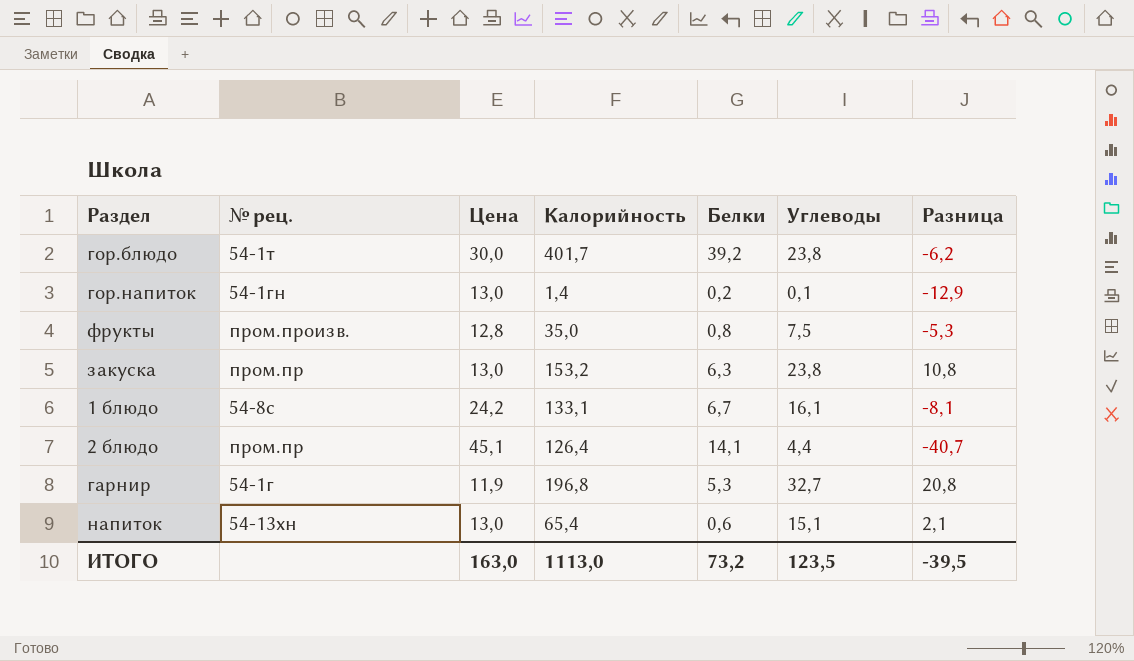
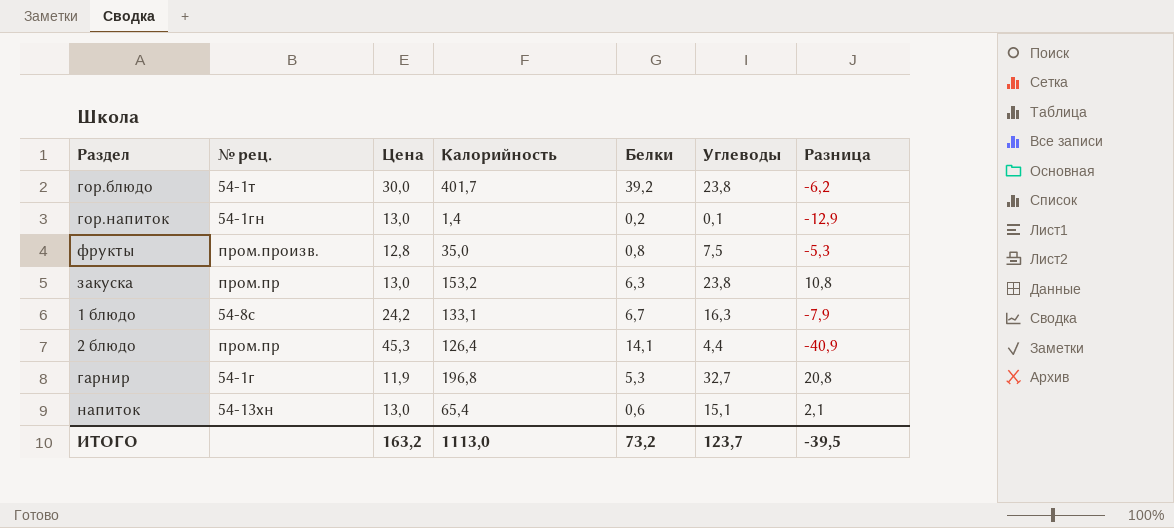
1 блюдо | Углеводы: 16,1 -> 16,3
1 блюдо | Разница: -8,1 -> -7,9
2 блюдо | Цена: 45,1 -> 45,3
2 блюдо | Разница: -40,7 -> -40,9
ИТОГО | Цена: 163,0 -> 163,2
ИТОГО | Углеводы: 123,5 -> 123,7

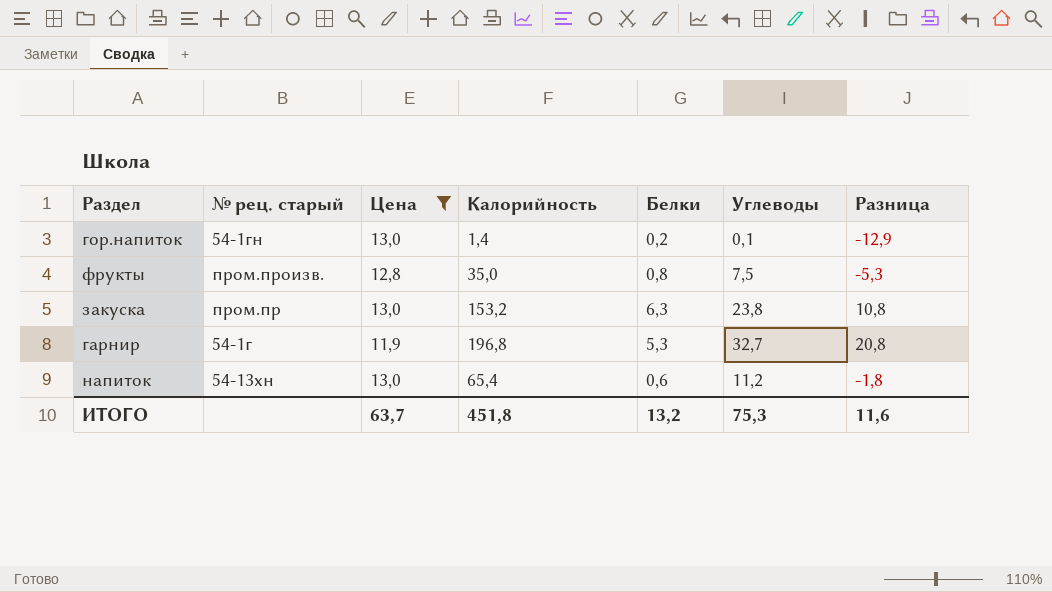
filter: none -> Цена <= 13,0
column name: № рец. -> № рец. старый
напиток | Углеводы: 15,1 -> 11,2
напиток | Разница: 2,1 -> -1,8
ИТОГО | Цена: 163,2 -> 63,7
ИТОГО | Калорийность: 1113,0 -> 451,8
ИТОГО | Белки: 73,2 -> 13,2
ИТОГО | Углеводы: 123,7 -> 75,3
ИТОГО | Разница: -39,5 -> 11,6

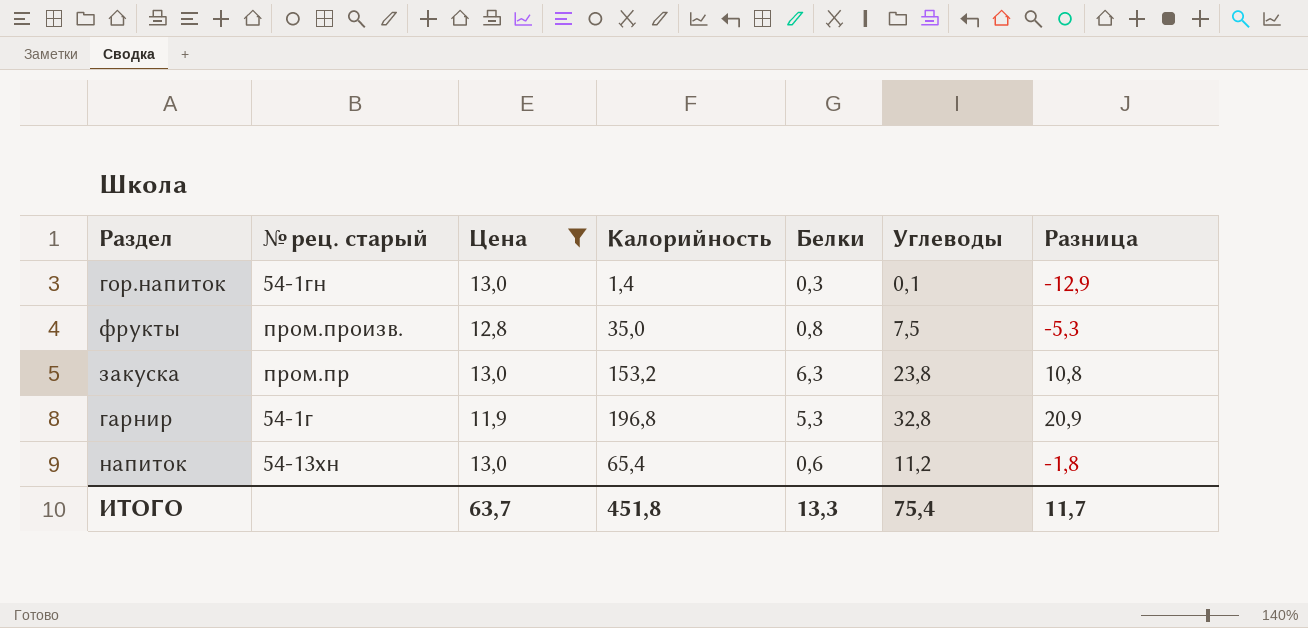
гор.напиток | Белки: 0,2 -> 0,3
гарнир | Углеводы: 32,7 -> 32,8
гарнир | Разница: 20,8 -> 20,9
ИТОГО | Белки: 13,2 -> 13,3
ИТОГО | Углеводы: 75,3 -> 75,4
ИТОГО | Разница: 11,6 -> 11,7

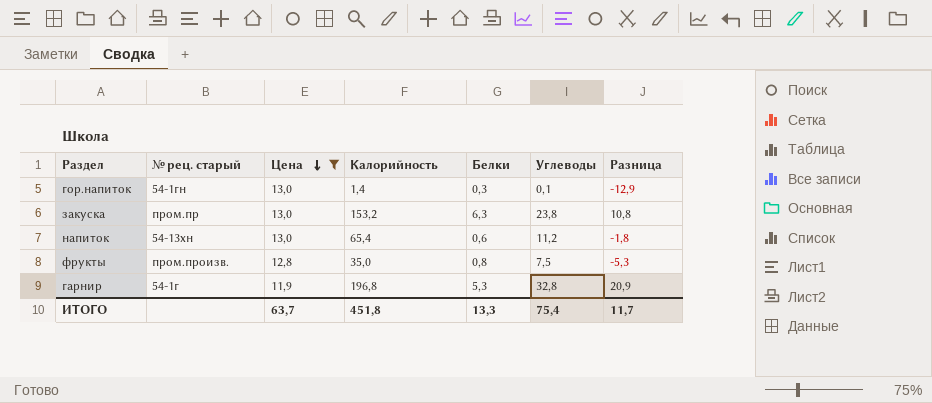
row order: none -> Цена descending

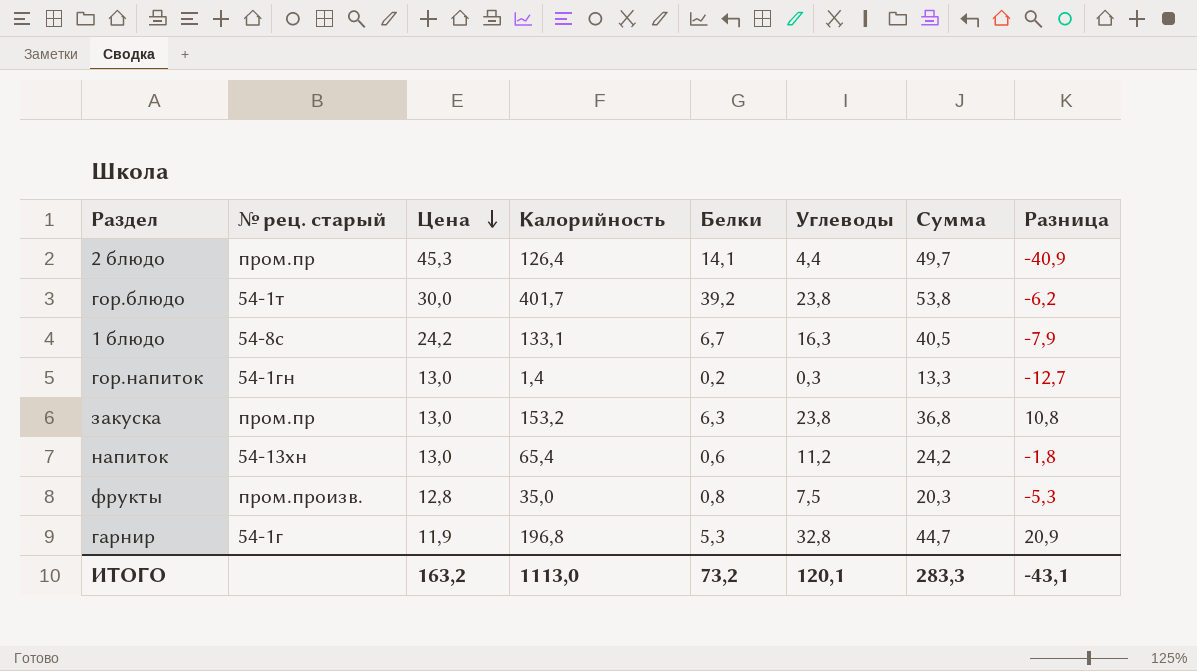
filter: Цена <= 13,0 -> none
column Сумма | formula: none -> [Цена] + [Углеводы]
гор.напиток | Белки: 0,3 -> 0,2
гор.напиток | Углеводы: 0,1 -> 0,3
гор.напиток | Разница: -12,9 -> -12,7
ИТОГО | Цена: 63,7 -> 163,2
ИТОГО | Калорийность: 451,8 -> 1113,0
ИТОГО | Белки: 13,3 -> 73,2
ИТОГО | Углеводы: 75,4 -> 120,1
ИТОГО | Разница: 11,7 -> -43,1

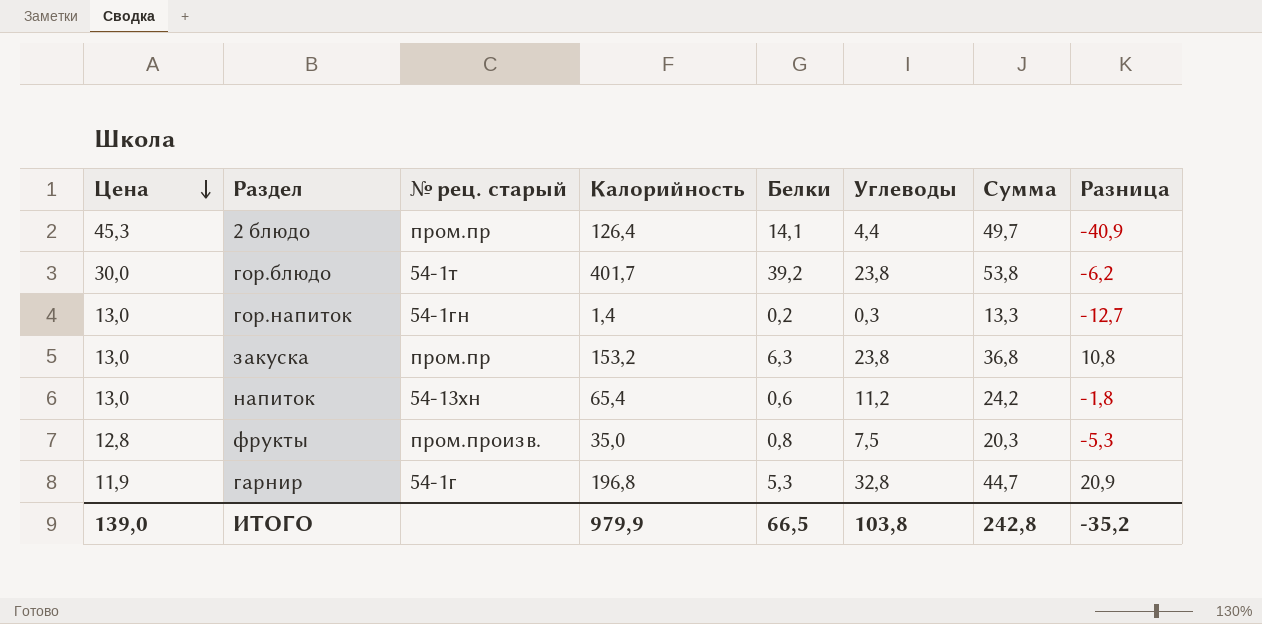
column Цена | position: 3 -> 1
row 1 блюдо: 54-8с | 24,2 | 133,1 | 6,7 | 16,3 | 40,5 | -7,9 -> none
ИТОГО | Цена: 163,2 -> 139,0
ИТОГО | Калорийность: 1113,0 -> 979,9
ИТОГО | Белки: 73,2 -> 66,5
ИТОГО | Углеводы: 120,1 -> 103,8
ИТОГО | Сумма: 283,3 -> 242,8
ИТОГО | Разница: -43,1 -> -35,2

